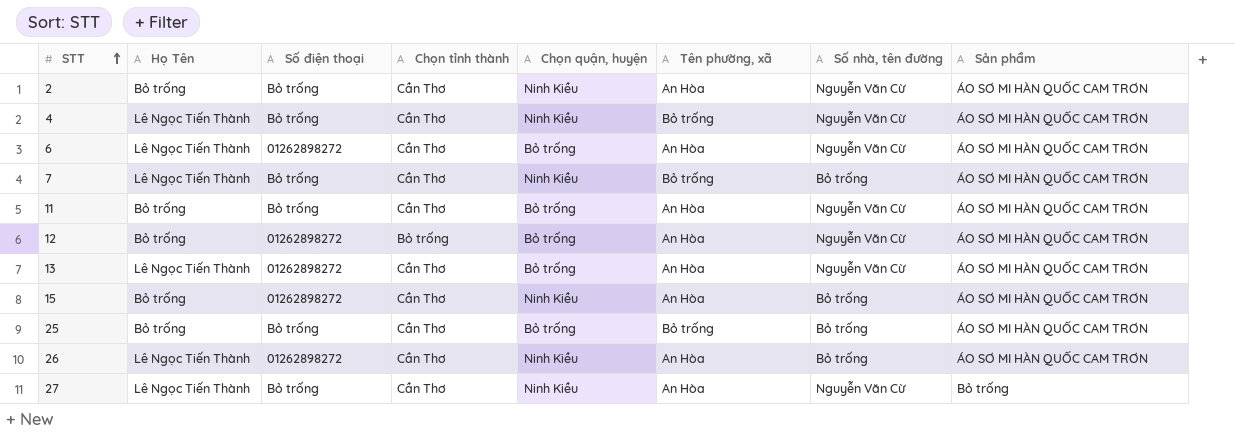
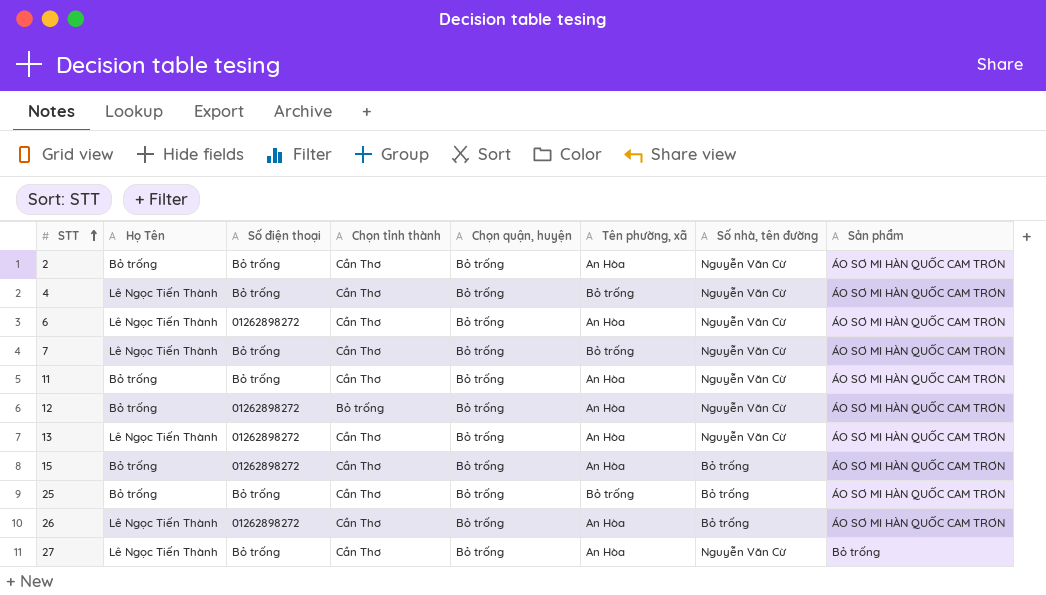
2 | Chọn quận, huyện: Ninh Kiều -> Bỏ trống
4 | Chọn quận, huyện: Ninh Kiều -> Bỏ trống
7 | Chọn quận, huyện: Ninh Kiều -> Bỏ trống
7 | Số nhà, tên đường: Bỏ trống -> Nguyễn Văn Cừ
15 | Chọn quận, huyện: Ninh Kiều -> Bỏ trống
26 | Chọn quận, huyện: Ninh Kiều -> Bỏ trống
27 | Chọn quận, huyện: Ninh Kiều -> Bỏ trống

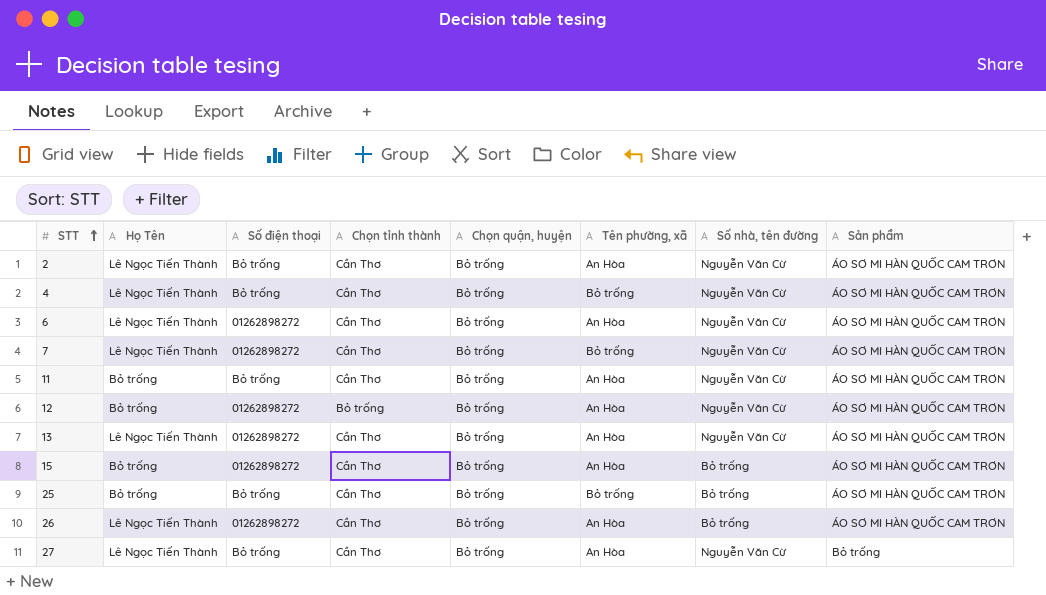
2 | Họ Tên: Bỏ trống -> Lê Ngọc Tiến Thành
7 | Số điện thoại: Bỏ trống -> 01262898272

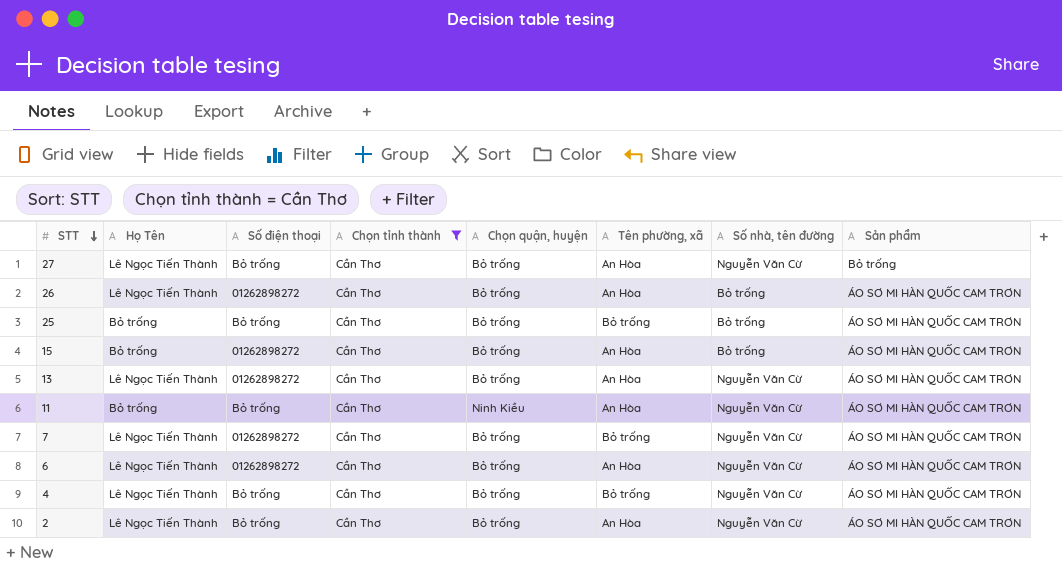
filter: none -> Chọn tỉnh thành = Cần Thơ
row order: STT ascending -> STT descending
11 | Chọn quận, huyện: Bỏ trống -> Ninh Kiều

